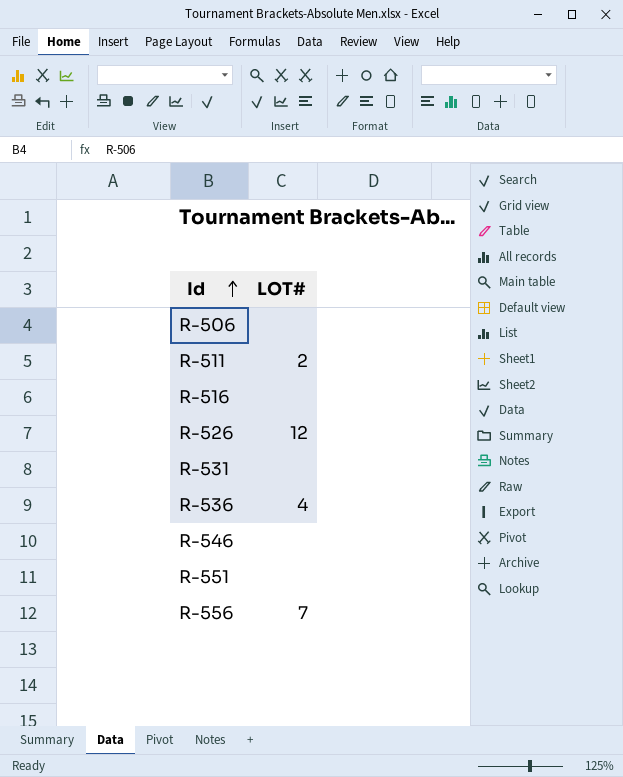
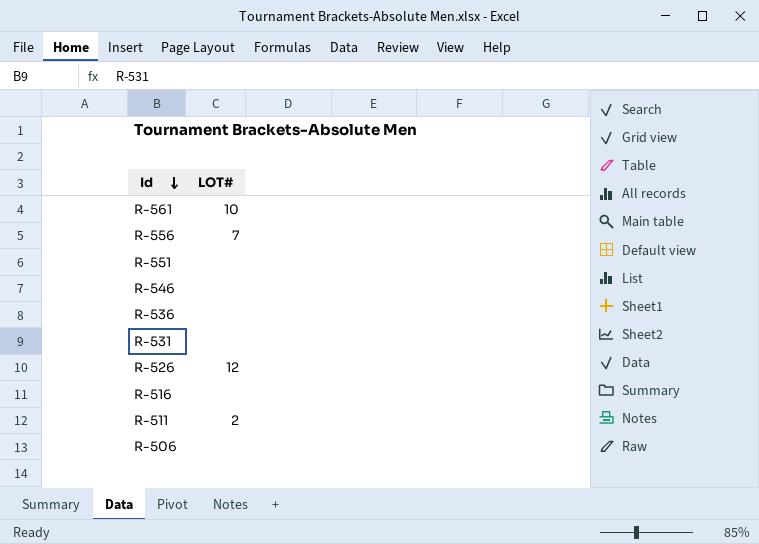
row order: Id ascending -> Id descending
row R-561: none -> 10
R-536 | LOT#: 4 -> none

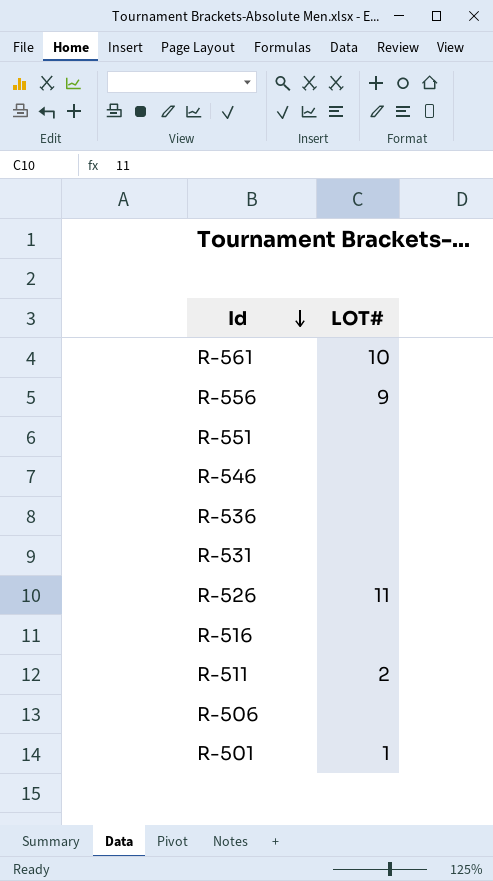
R-556 | LOT#: 7 -> 9
R-526 | LOT#: 12 -> 11
row R-501: none -> 1

